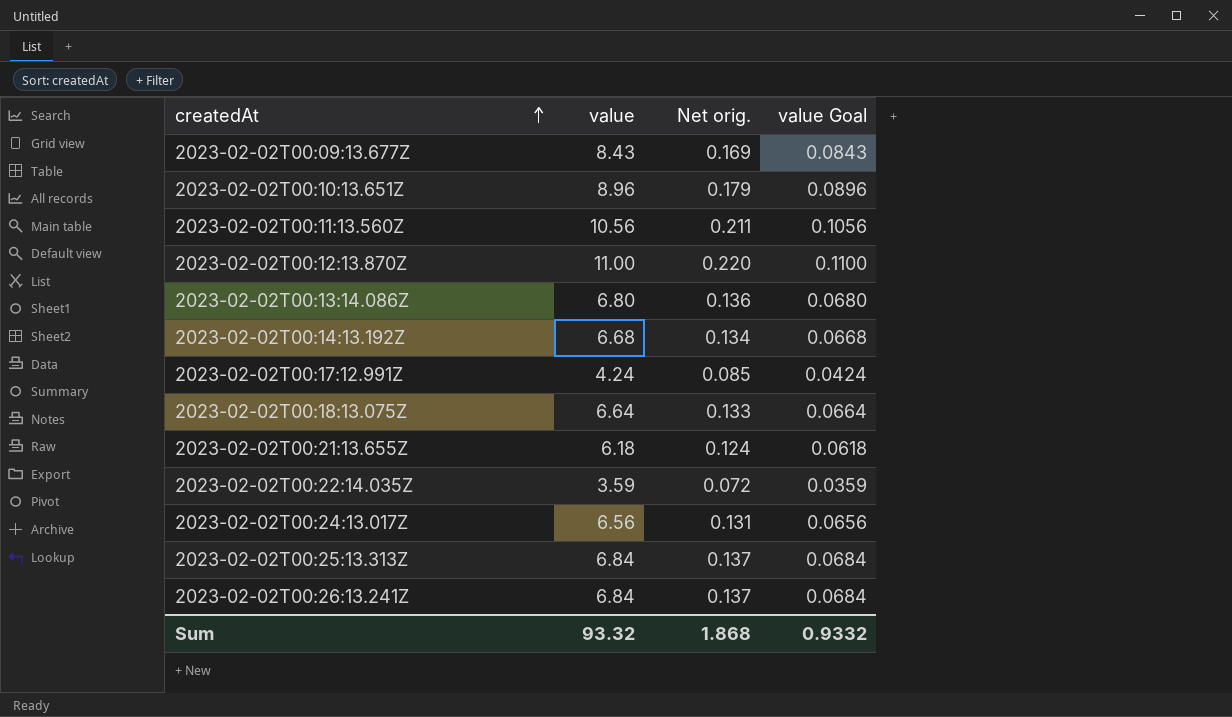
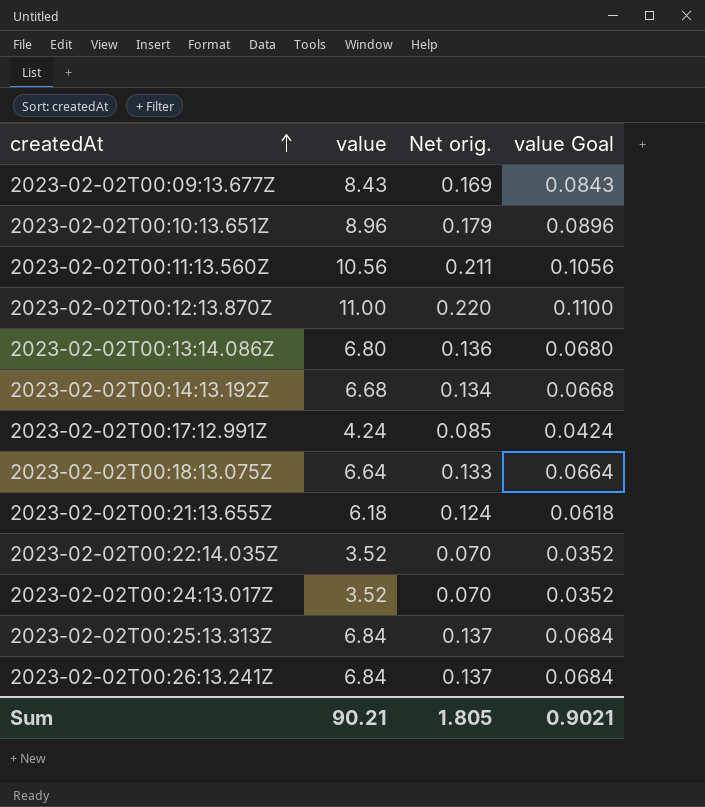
2023-02-02T00:22:14.035Z | value: 3.59 -> 3.52
2023-02-02T00:22:14.035Z | Net orig.: 0.072 -> 0.070
2023-02-02T00:22:14.035Z | value Goal: 0.0359 -> 0.0352
2023-02-02T00:24:13.017Z | value: 6.56 -> 3.52
2023-02-02T00:24:13.017Z | Net orig.: 0.131 -> 0.070
2023-02-02T00:24:13.017Z | value Goal: 0.0656 -> 0.0352
Sum | value: 93.32 -> 90.21
Sum | Net orig.: 1.868 -> 1.805
Sum | value Goal: 0.9332 -> 0.9021

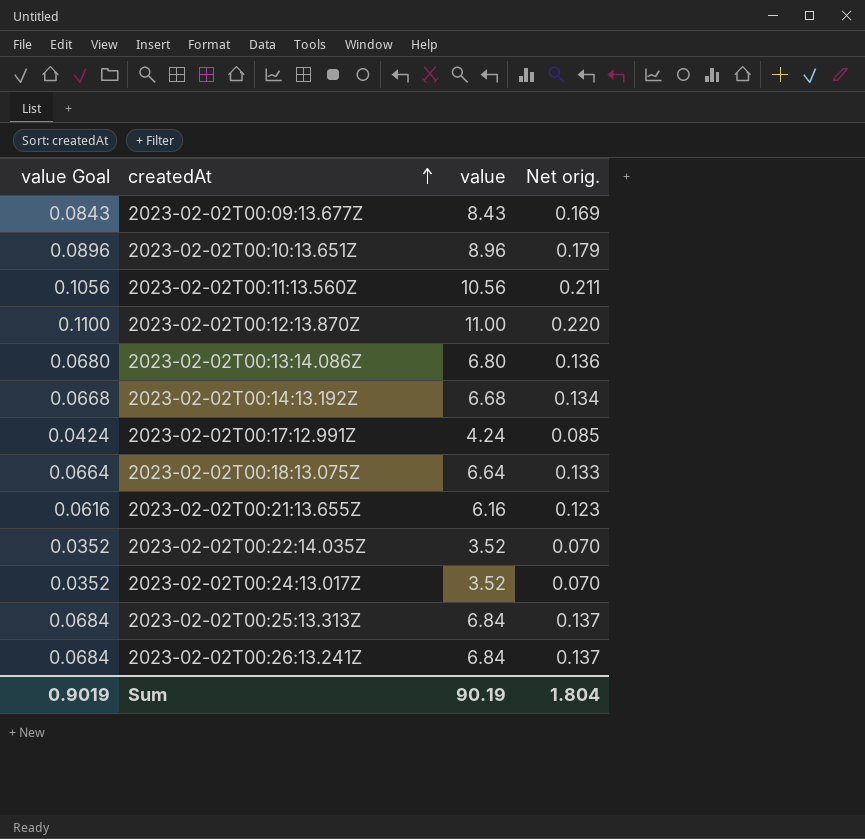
column value Goal | position: 4 -> 1
2023-02-02T00:21:13.655Z | value Goal: 0.0618 -> 0.0616
2023-02-02T00:21:13.655Z | value: 6.18 -> 6.16
2023-02-02T00:21:13.655Z | Net orig.: 0.124 -> 0.123
Sum | value Goal: 0.9021 -> 0.9019
Sum | value: 90.21 -> 90.19
Sum | Net orig.: 1.805 -> 1.804

